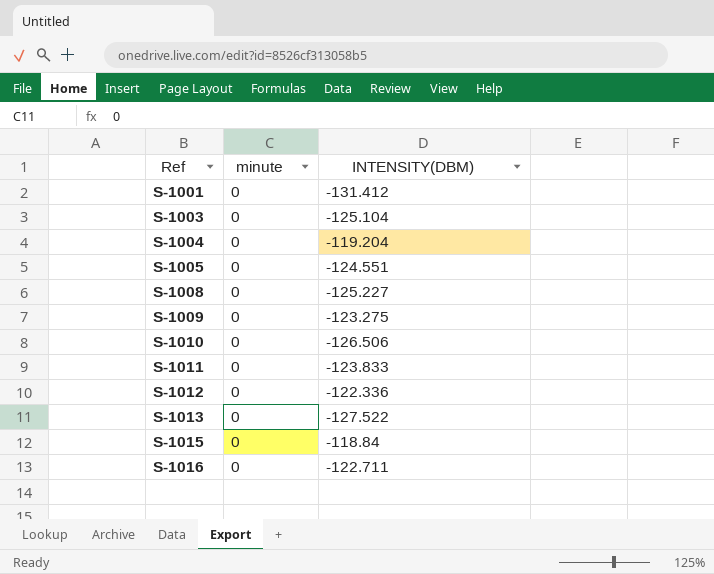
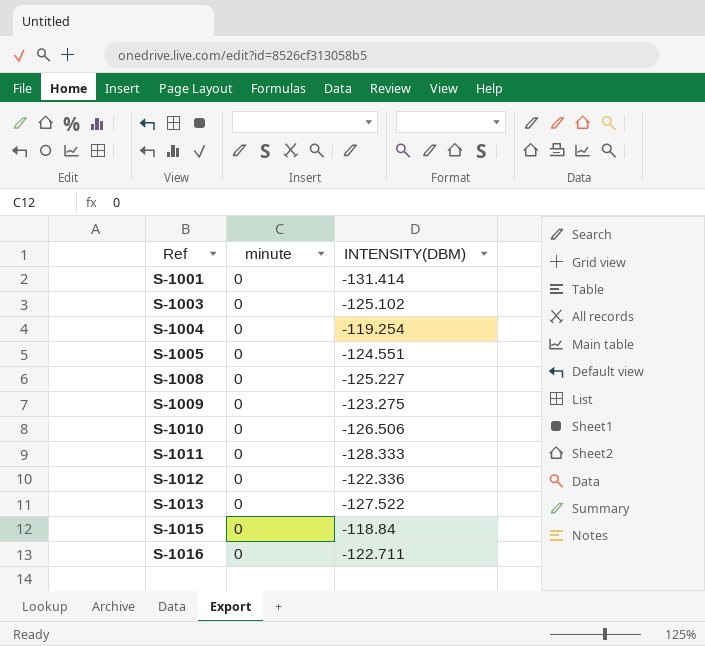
S-1001 | INTENSITY(DBM): -131.412 -> -131.414
S-1003 | INTENSITY(DBM): -125.104 -> -125.102
S-1004 | INTENSITY(DBM): -119.204 -> -119.254
S-1011 | INTENSITY(DBM): -123.833 -> -128.333

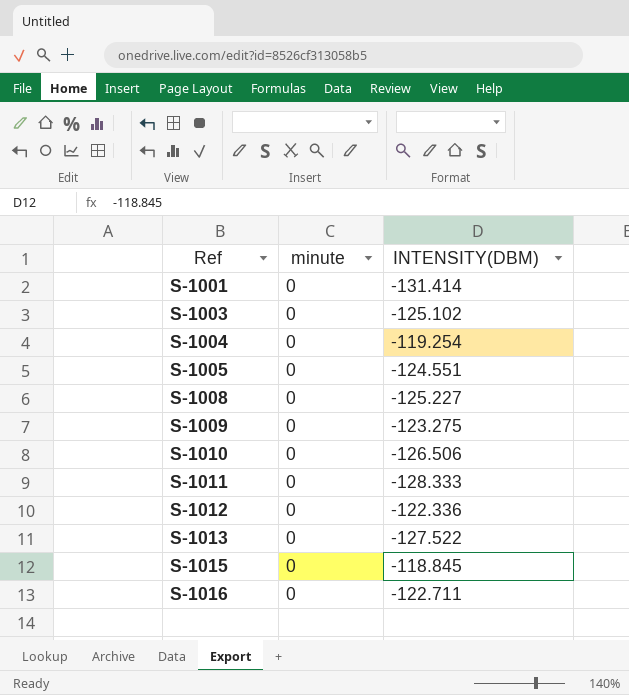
S-1015 | INTENSITY(DBM): -118.84 -> -118.845

